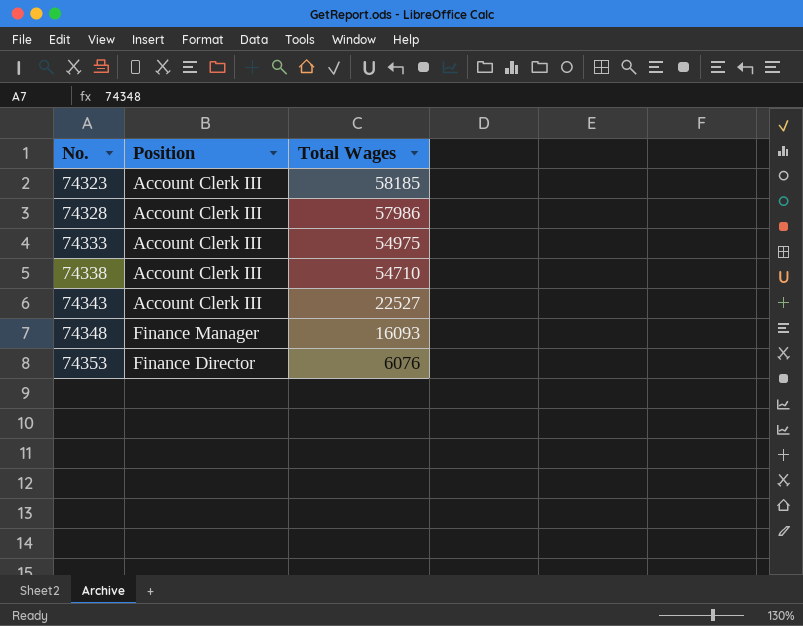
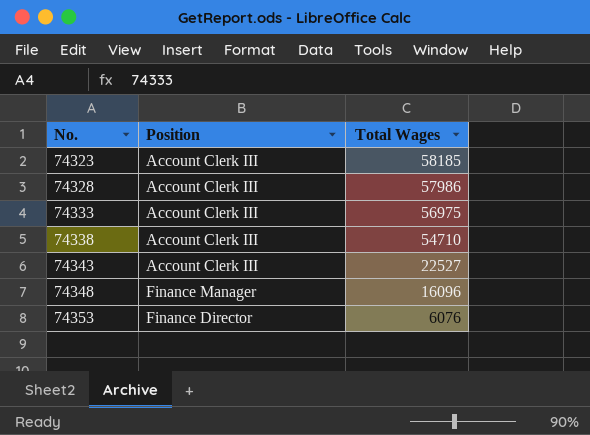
74333 | Total Wages: 54975 -> 56975
74348 | Total Wages: 16093 -> 16096

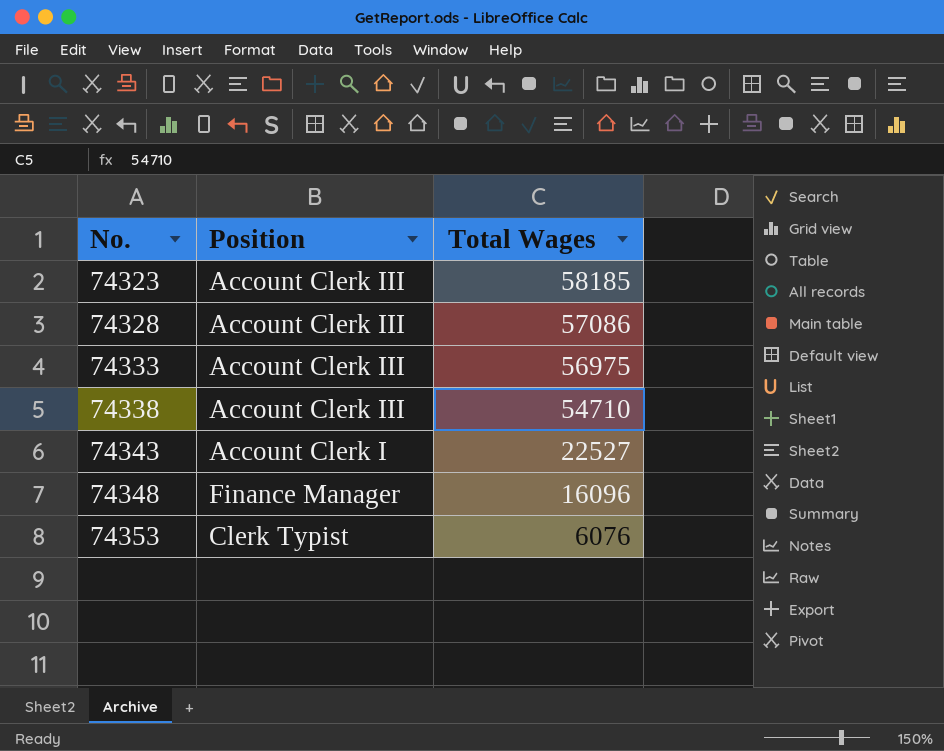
74328 | Total Wages: 57986 -> 57086
74343 | Position: Account Clerk III -> Account Clerk I
74353 | Position: Finance Director -> Clerk Typist

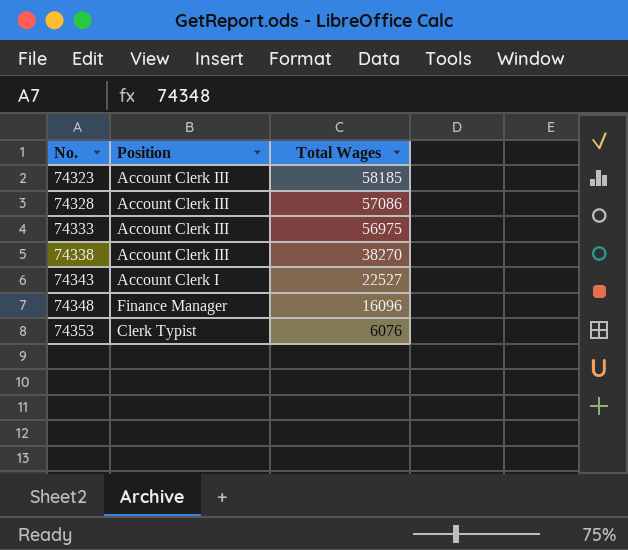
74338 | Total Wages: 54710 -> 38270

